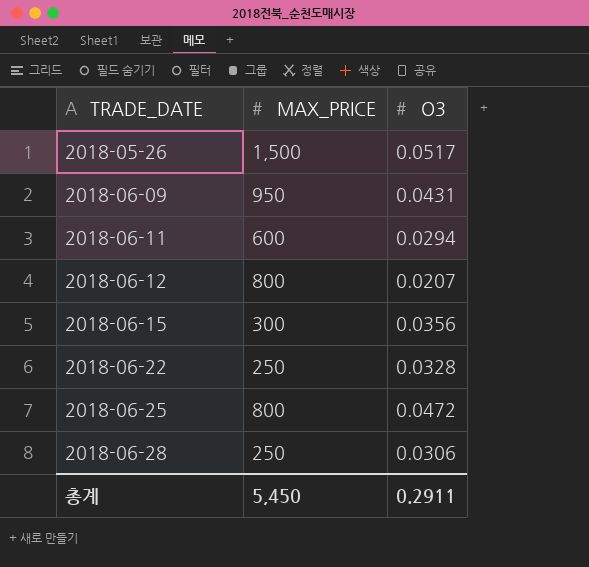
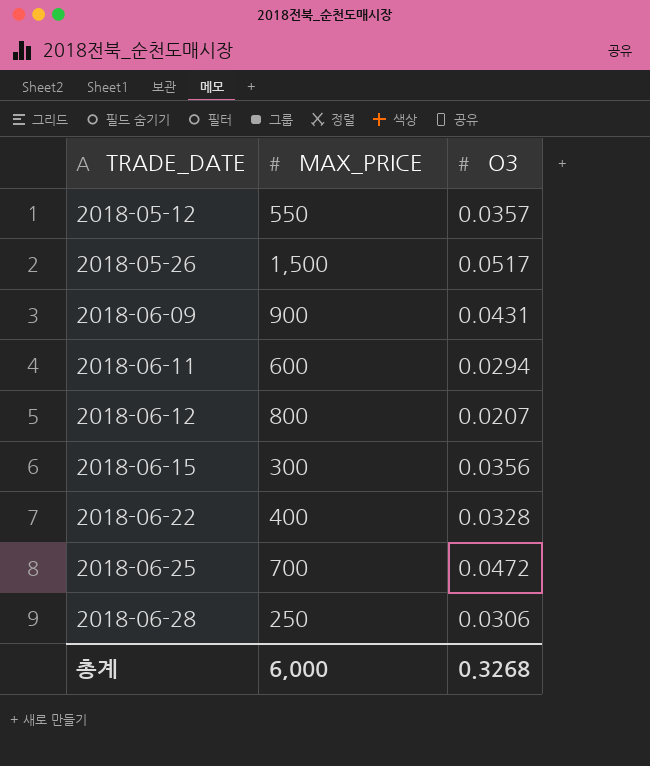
row 2018-05-12: none -> 550 | 0.0357
2018-06-09 | MAX_PRICE: 950 -> 900
2018-06-22 | MAX_PRICE: 250 -> 400
2018-06-25 | MAX_PRICE: 800 -> 700
총계 | MAX_PRICE: 5,450 -> 6,000
총계 | O3: 0.2911 -> 0.3268

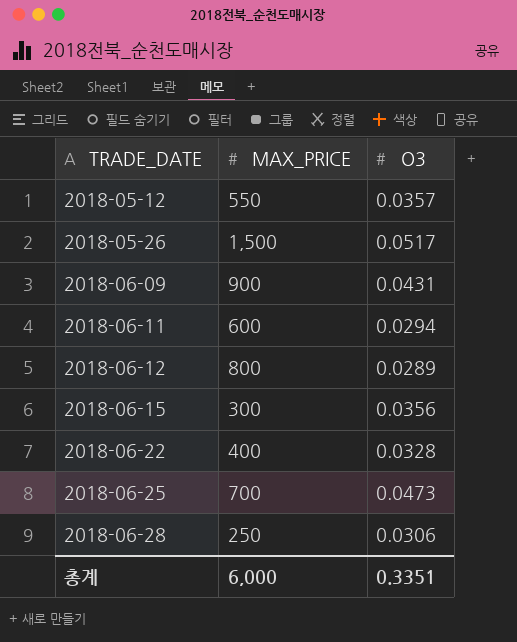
2018-06-12 | O3: 0.0207 -> 0.0289
2018-06-25 | O3: 0.0472 -> 0.0473
총계 | O3: 0.3268 -> 0.3351

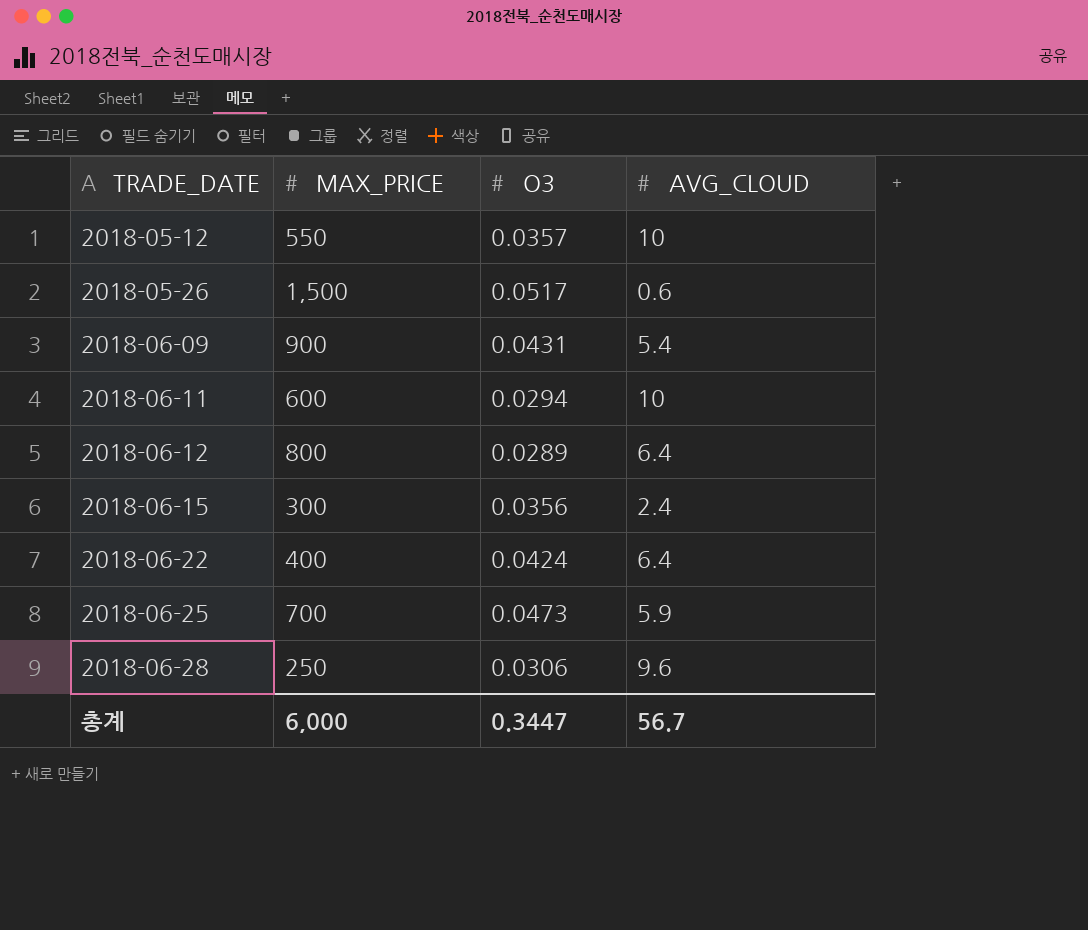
column AVG_CLOUD | position: none -> 4
2018-06-22 | O3: 0.0328 -> 0.0424
총계 | O3: 0.3351 -> 0.3447

